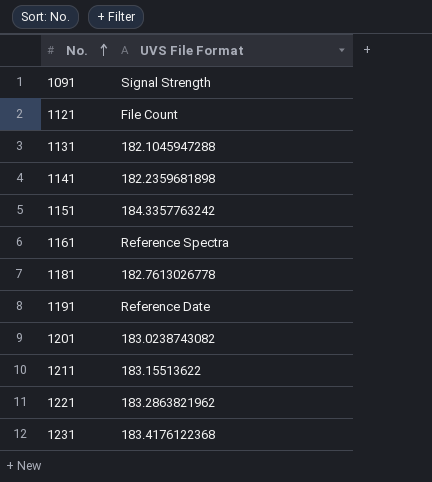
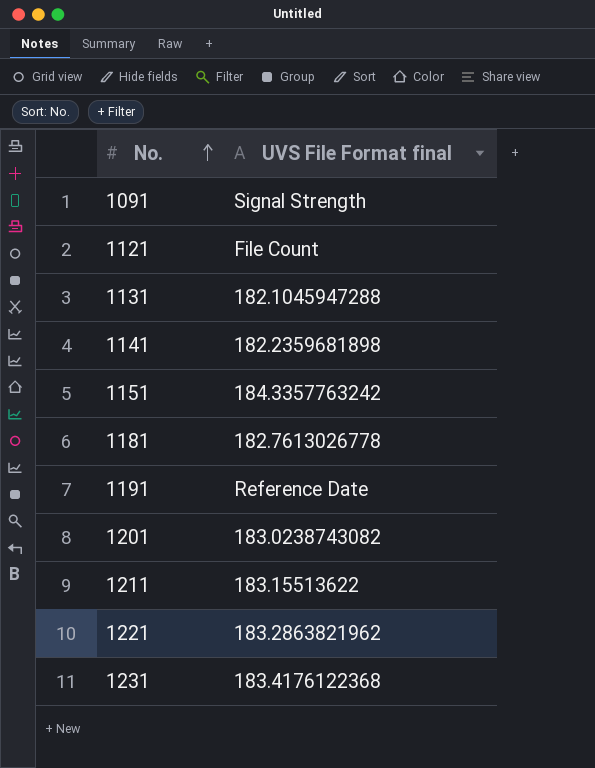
column name: UVS File Format -> UVS File Format final
row 1161: Reference Spectra -> none

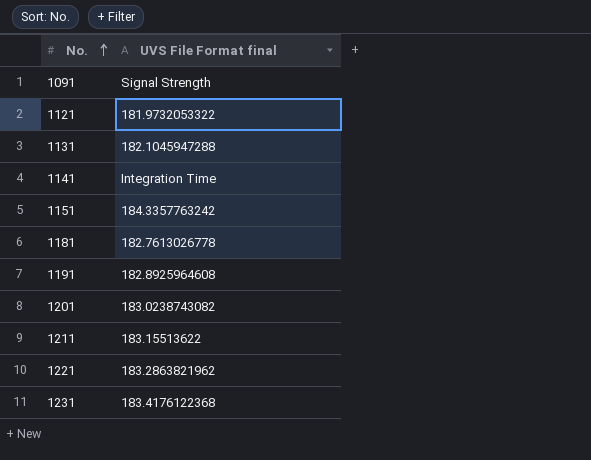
1121 | UVS File Format final: File Count -> 181.9732053322
1141 | UVS File Format final: 182.2359681898 -> Integration Time
1191 | UVS File Format final: Reference Date -> 182.8925964608

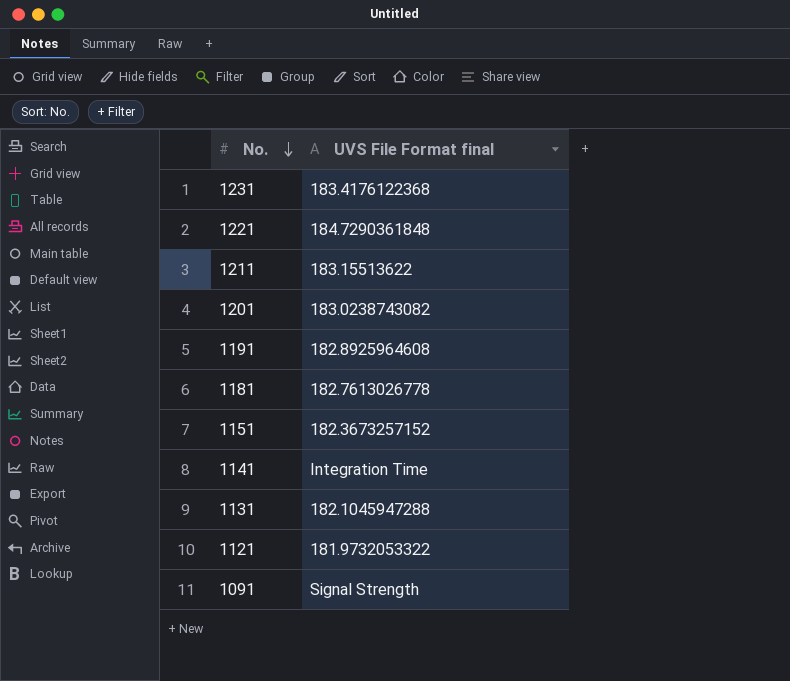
row order: No. ascending -> No. descending
1221 | UVS File Format final: 183.2863821962 -> 184.7290361848
1151 | UVS File Format final: 184.3357763242 -> 182.3673257152

